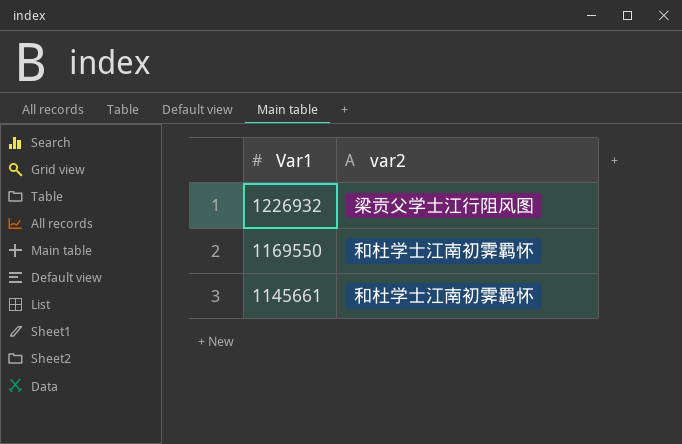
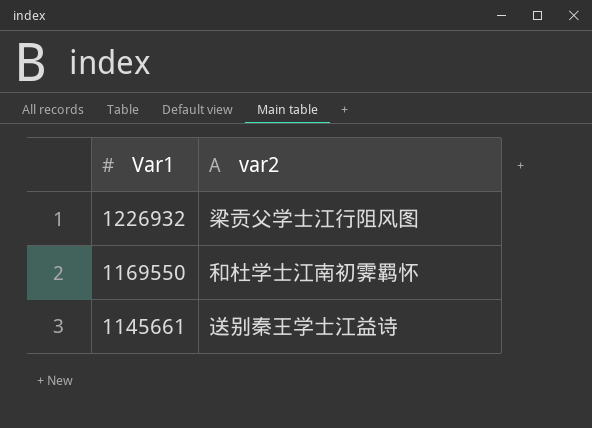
1145661 | var2: 和杜学士江南初霁羁怀 -> 送别秦王学士江益诗

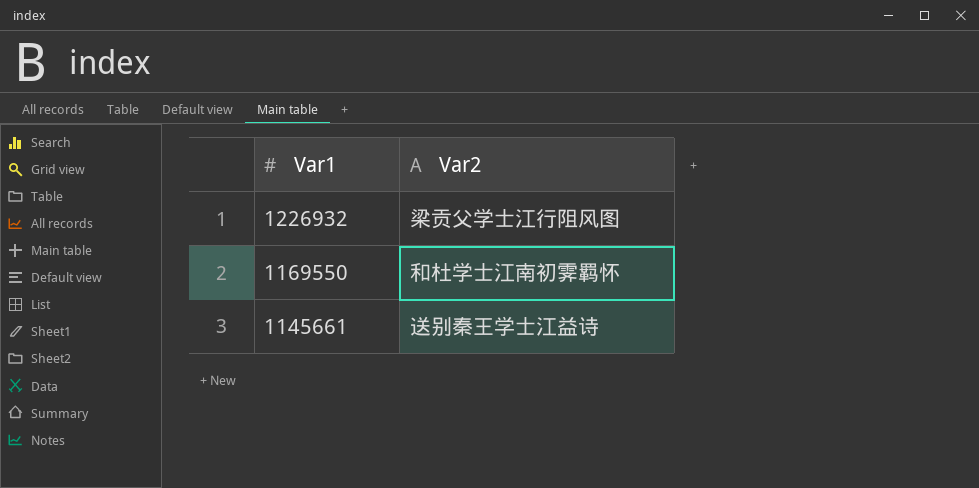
column name: var2 -> Var2

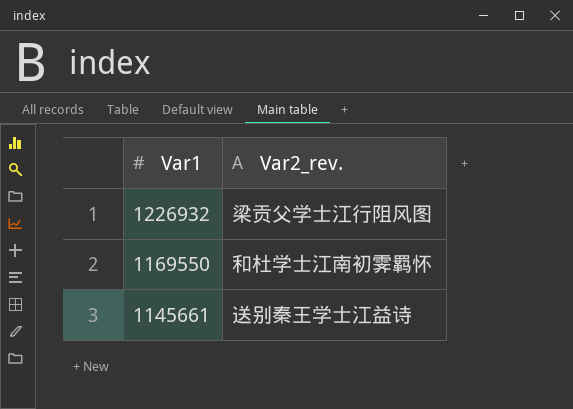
column name: Var2 -> Var2_rev.

